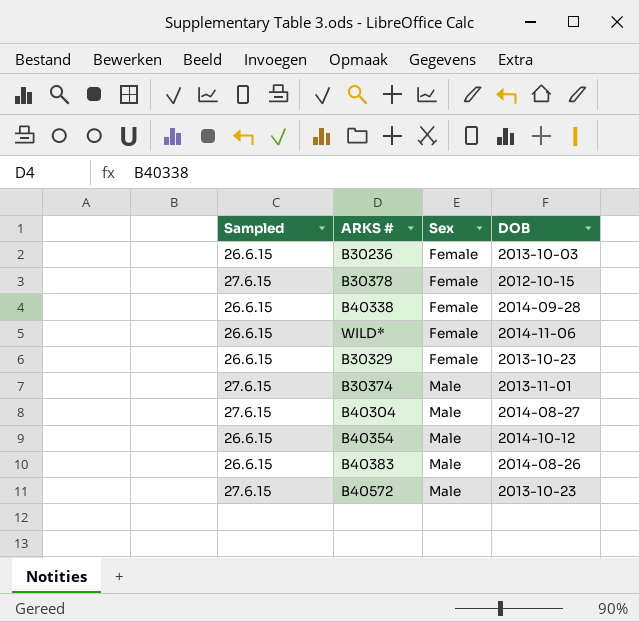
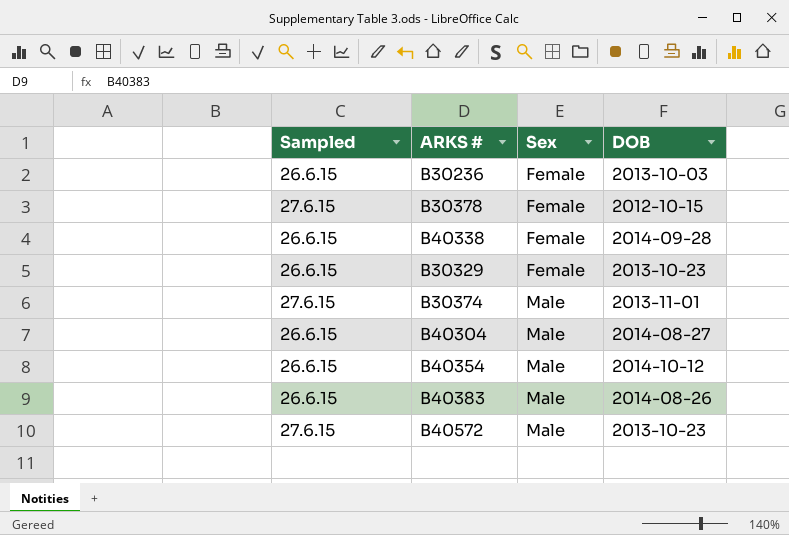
row WILD*: 26.6.15 | Female | 2014-11-06 -> none
B40304 | Sampled: 27.6.15 -> 26.6.15

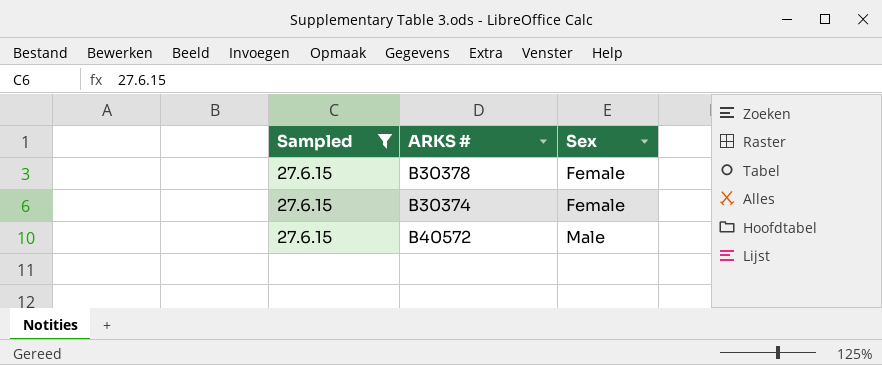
filter: none -> Sampled = 27.6.15
column DOB | position: 4 -> none
B30374 | Sex: Male -> Female

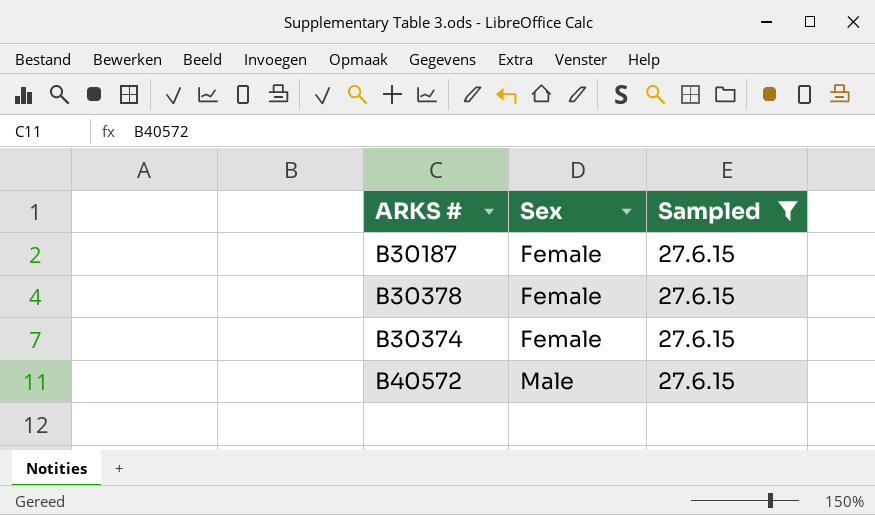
column Sampled | position: 1 -> 3
row B30187: none -> Female | 27.6.15

